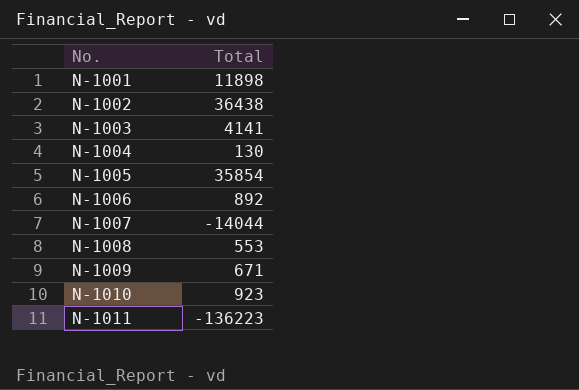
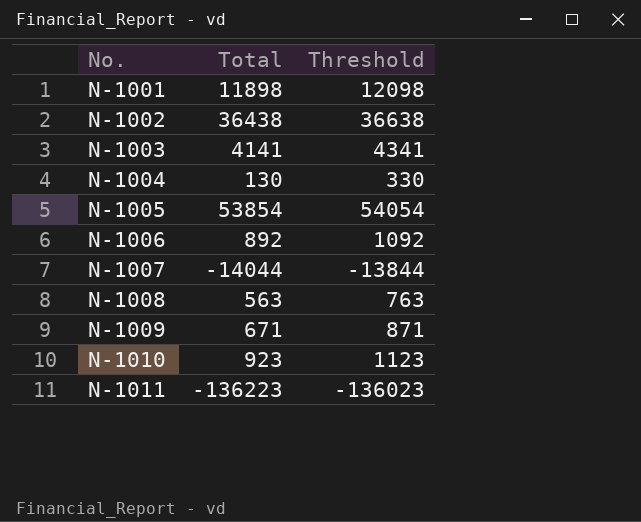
column Threshold | formula: none -> [Total] + 200
N-1005 | Total: 35854 -> 53854
N-1008 | Total: 553 -> 563

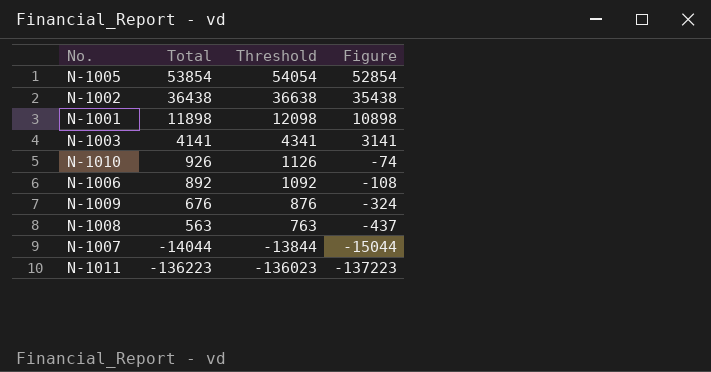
row order: No. ascending -> Total descending
column Figure | formula: none -> [Total] - 1000
row N-1004: 130 | 330 -> none
N-1010 | Total: 923 -> 926
N-1010 | Threshold: 1123 -> 1126
N-1009 | Total: 671 -> 676
N-1009 | Threshold: 871 -> 876

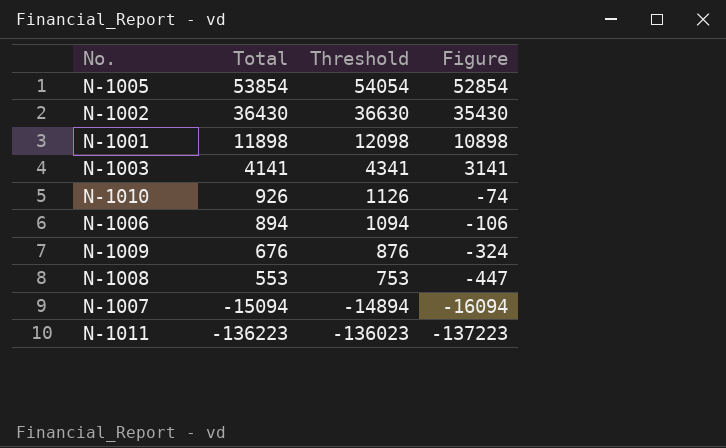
N-1002 | Total: 36438 -> 36430
N-1002 | Threshold: 36638 -> 36630
N-1002 | Figure: 35438 -> 35430
N-1006 | Total: 892 -> 894
N-1006 | Threshold: 1092 -> 1094
N-1006 | Figure: -108 -> -106
N-1008 | Total: 563 -> 553
N-1008 | Threshold: 763 -> 753
N-1008 | Figure: -437 -> -447
N-1007 | Total: -14044 -> -15094
N-1007 | Threshold: -13844 -> -14894
N-1007 | Figure: -15044 -> -16094

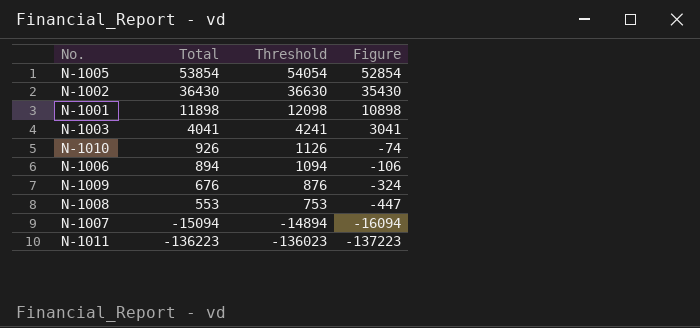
N-1003 | Total: 4141 -> 4041
N-1003 | Threshold: 4341 -> 4241
N-1003 | Figure: 3141 -> 3041

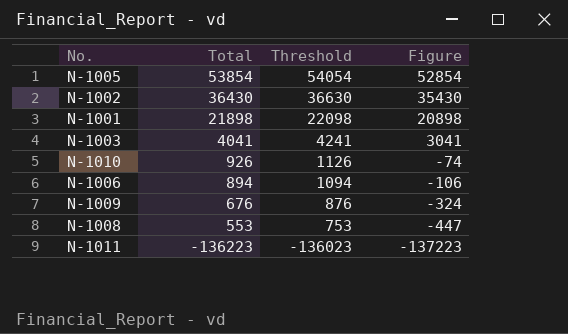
row N-1007: -15094 | -14894 | -16094 -> none
N-1001 | Total: 11898 -> 21898
N-1001 | Threshold: 12098 -> 22098
N-1001 | Figure: 10898 -> 20898

